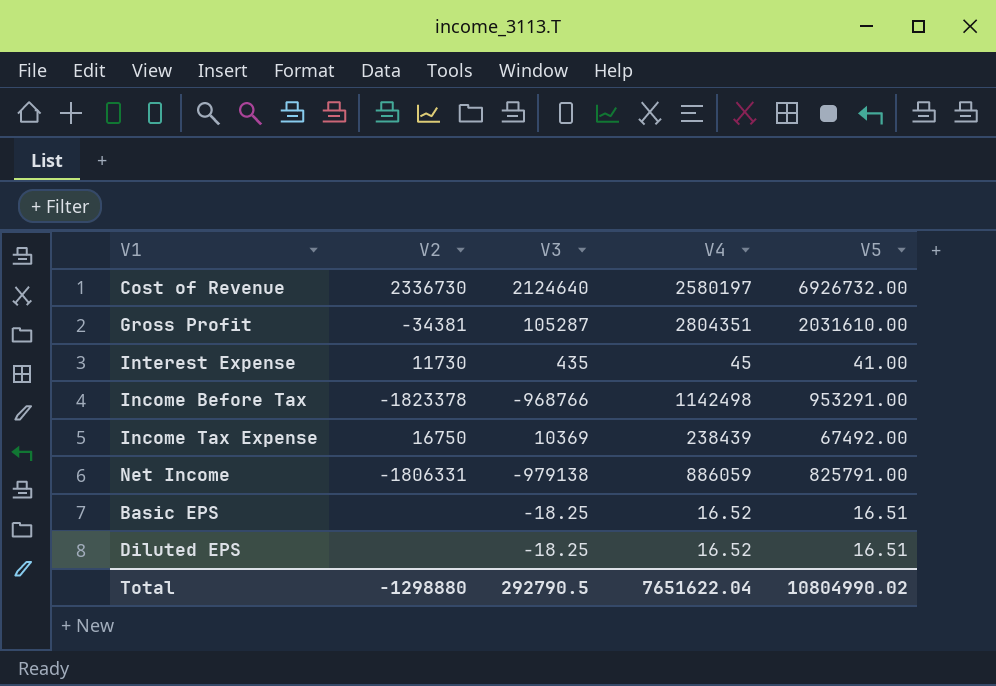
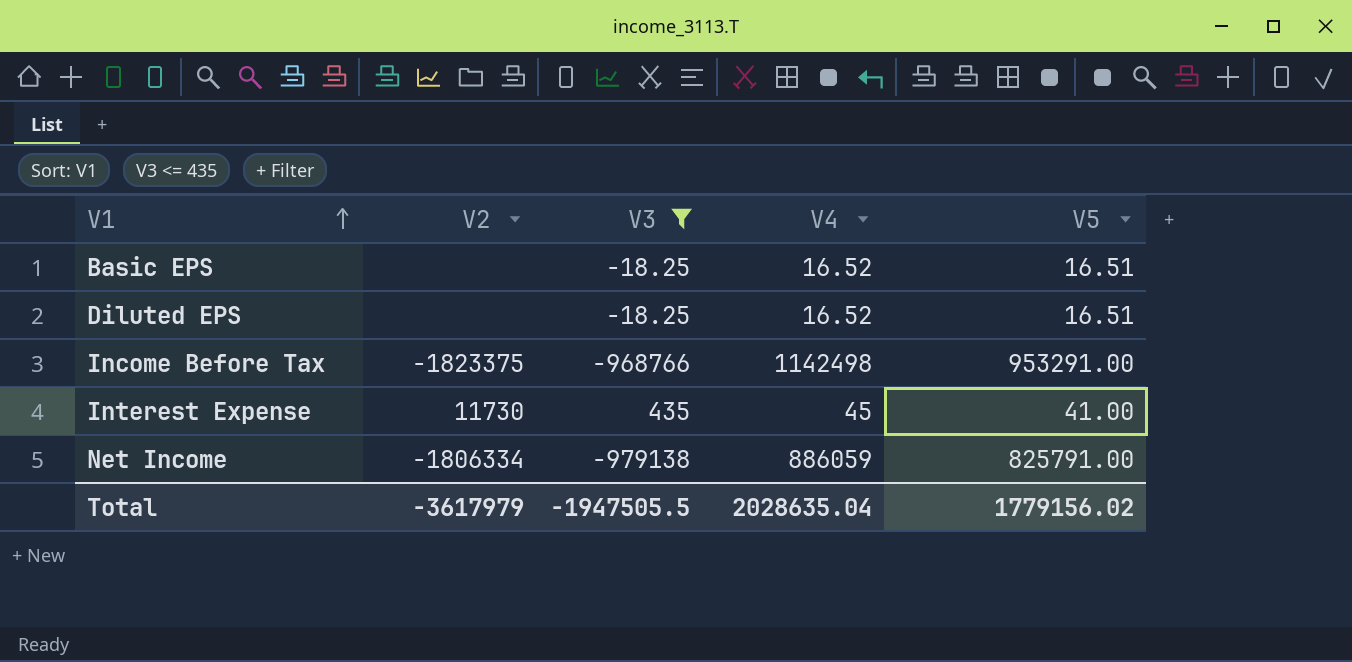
filter: none -> V3 <= 435
row order: none -> V1 ascending
Income Before Tax | V2: -1823378 -> -1823375
Net Income | V2: -1806331 -> -1806334
Total | V2: -1298880 -> -3617979
Total | V3: 292790.5 -> -1947505.5
Total | V4: 7651622.04 -> 2028635.04
Total | V5: 10804990.02 -> 1779156.02

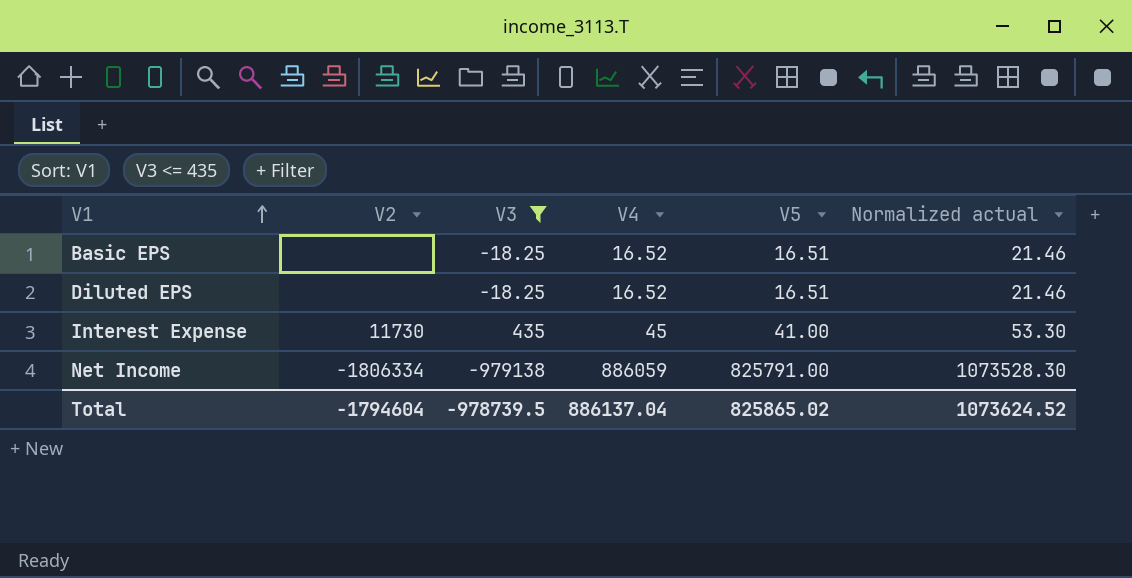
column Normalized actual | formula: none -> [V5] * 1.3
row Income Before Tax: -1823375 | -968766 | 1142498 | 953291.00 -> none
Total | V2: -3617979 -> -1794604
Total | V3: -1947505.5 -> -978739.5
Total | V4: 2028635.04 -> 886137.04
Total | V5: 1779156.02 -> 825865.02

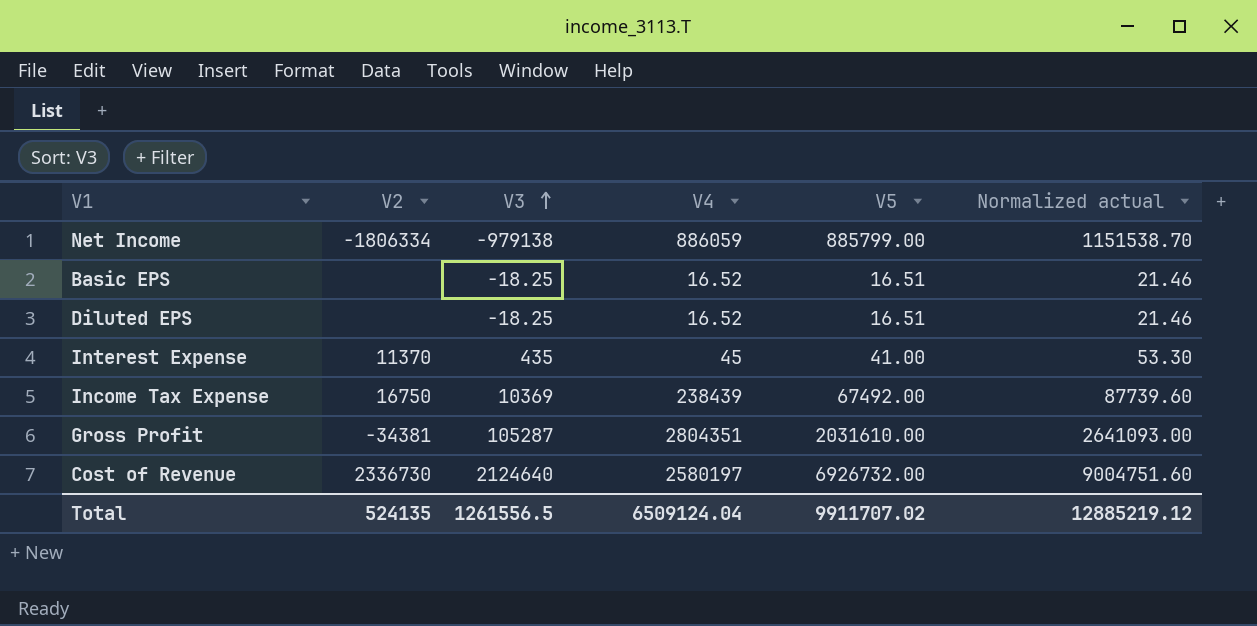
filter: V3 <= 435 -> none
row order: V1 ascending -> V3 ascending
Net Income | V5: 825791.00 -> 885799.00
Net Income | Normalized actual: 1073528.30 -> 1151538.70
Interest Expense | V2: 11730 -> 11370
Total | V2: -1794604 -> 524135
Total | V3: -978739.5 -> 1261556.5
Total | V4: 886137.04 -> 6509124.04
Total | V5: 825865.02 -> 9911707.02
Total | Normalized actual: 1073624.52 -> 12885219.12

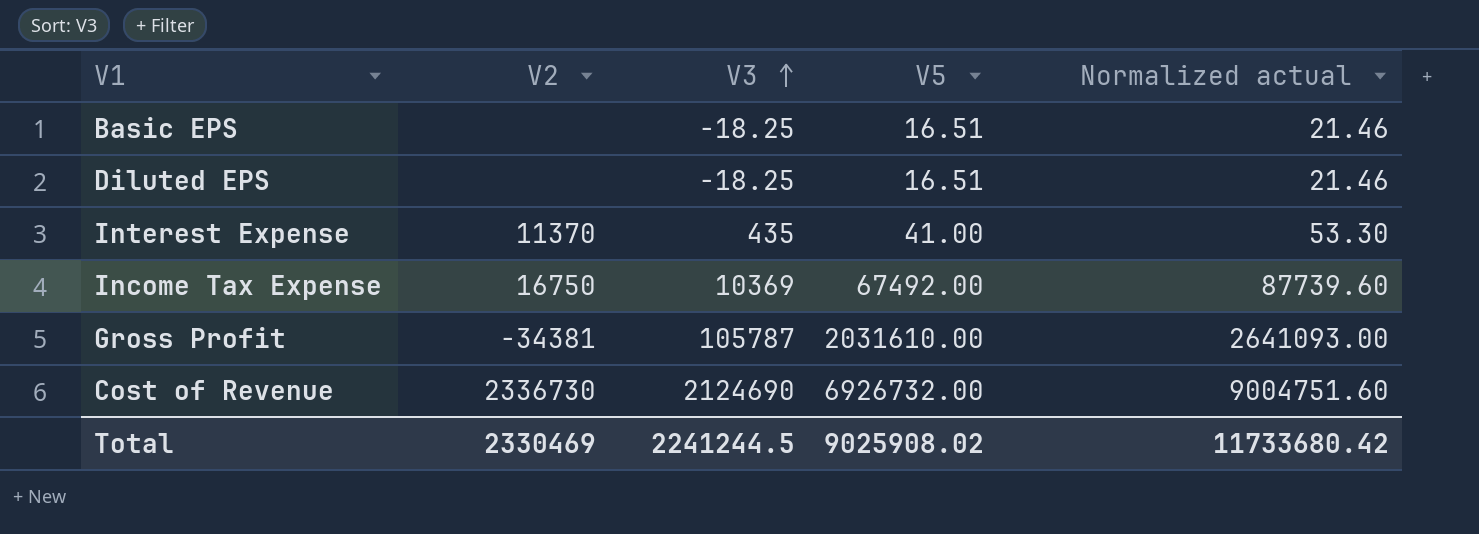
column V4 | position: 4 -> none
row Net Income: -1806334 | -979138 | 886059 | 885799.00 | 1151538.70 -> none
Gross Profit | V3: 105287 -> 105787
Cost of Revenue | V3: 2124640 -> 2124690
Total | V2: 524135 -> 2330469
Total | V3: 1261556.5 -> 2241244.5
Total | V5: 9911707.02 -> 9025908.02
Total | Normalized actual: 12885219.12 -> 11733680.42

